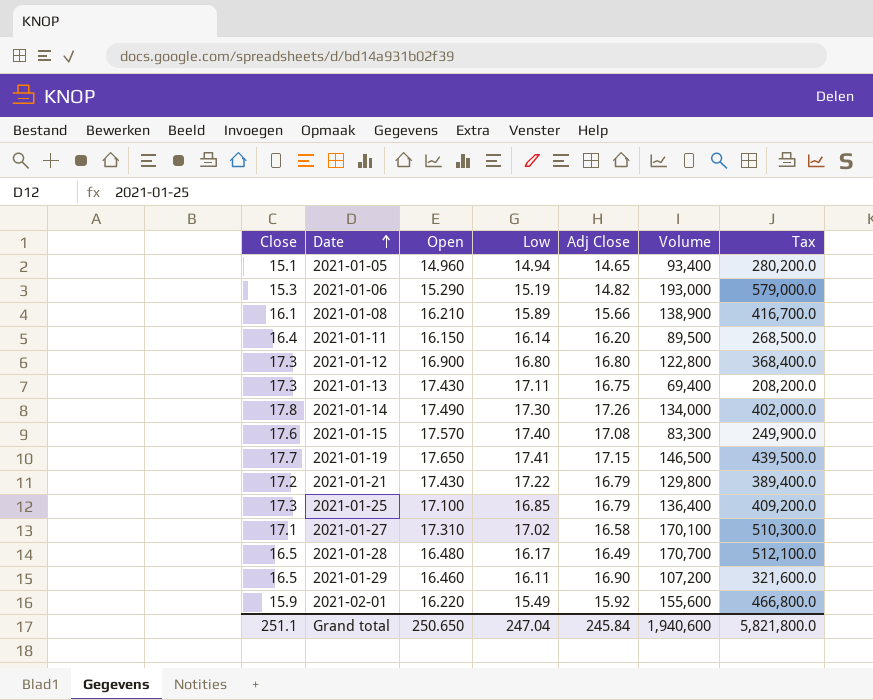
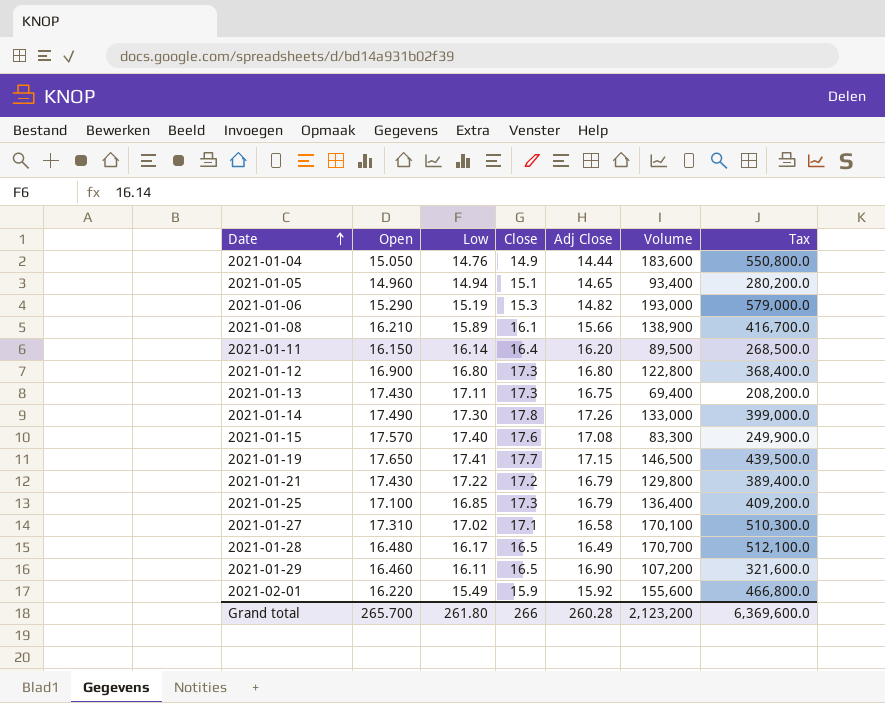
column Close | position: 1 -> 4
row 2021-01-04: none -> 15.050 | 14.76 | 14.9 | 14.44 | 183,600 | 550,800.0
2021-01-14 | Volume: 134,000 -> 133,000
2021-01-14 | Tax: 402,000.0 -> 399,000.0
Grand total | Open: 250.650 -> 265.700
Grand total | Low: 247.04 -> 261.80
Grand total | Close: 251.1 -> 266
Grand total | Adj Close: 245.84 -> 260.28
Grand total | Volume: 1,940,600 -> 2,123,200
Grand total | Tax: 5,821,800.0 -> 6,369,600.0

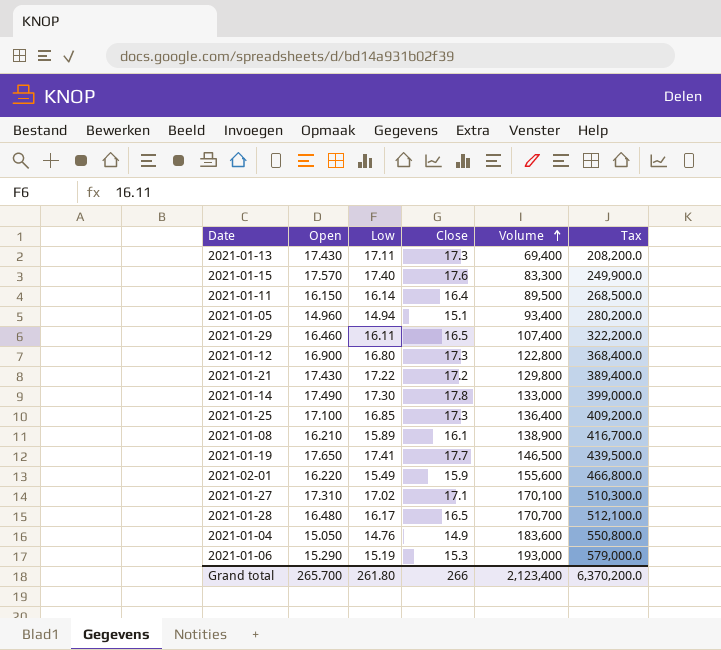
row order: Date ascending -> Volume ascending
column Adj Close | position: 5 -> none
2021-01-29 | Volume: 107,200 -> 107,400
2021-01-29 | Tax: 321,600.0 -> 322,200.0
Grand total | Volume: 2,123,200 -> 2,123,400
Grand total | Tax: 6,369,600.0 -> 6,370,200.0

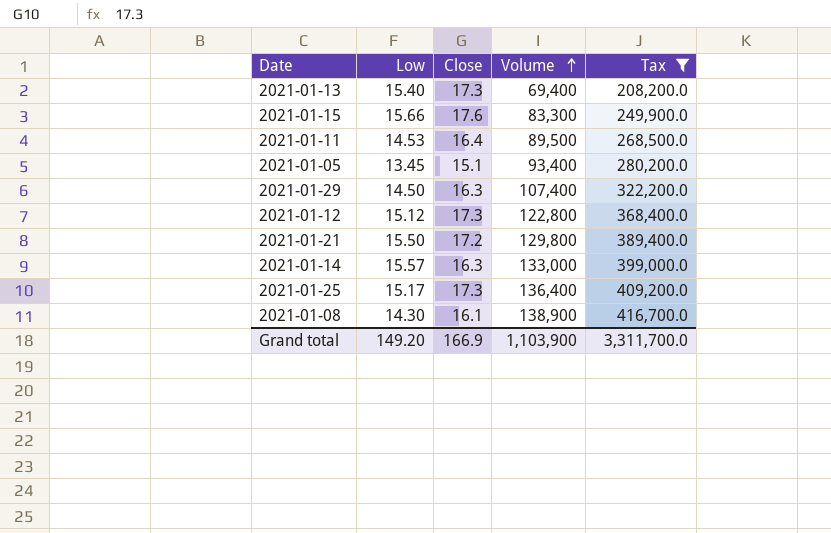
filter: none -> Tax <= 416,700.0
column Open | position: 2 -> none
2021-01-13 | Low: 17.11 -> 15.40
2021-01-15 | Low: 17.40 -> 15.66
2021-01-11 | Low: 16.14 -> 14.53
2021-01-05 | Low: 14.94 -> 13.45
2021-01-29 | Low: 16.11 -> 14.50
2021-01-29 | Close: 16.5 -> 16.3
2021-01-12 | Low: 16.80 -> 15.12
2021-01-21 | Low: 17.22 -> 15.50
2021-01-14 | Low: 17.30 -> 15.57
2021-01-14 | Close: 17.8 -> 16.3
2021-01-25 | Low: 16.85 -> 15.17
2021-01-08 | Low: 15.89 -> 14.30
Grand total | Low: 261.80 -> 149.20
Grand total | Close: 266 -> 166.9
Grand total | Volume: 2,123,400 -> 1,103,900
Grand total | Tax: 6,370,200.0 -> 3,311,700.0

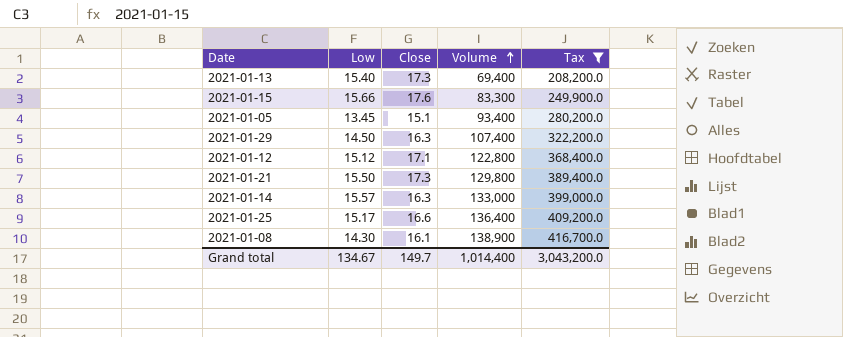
row 2021-01-11: 14.53 | 16.4 | 89,500 | 268,500.0 -> none
2021-01-12 | Close: 17.3 -> 17.1
2021-01-21 | Close: 17.2 -> 17.3
2021-01-25 | Close: 17.3 -> 16.6
Grand total | Low: 149.20 -> 134.67
Grand total | Close: 166.9 -> 149.7
Grand total | Volume: 1,103,900 -> 1,014,400
Grand total | Tax: 3,311,700.0 -> 3,043,200.0

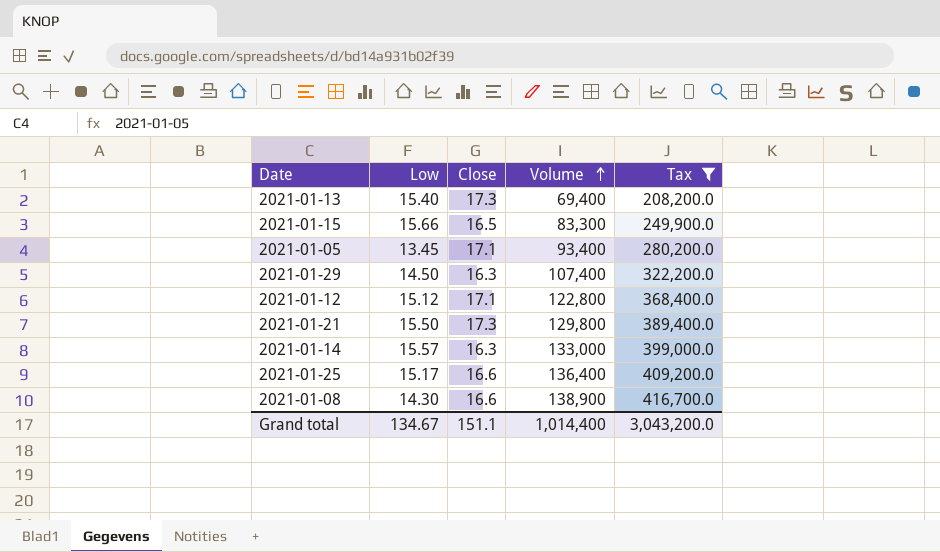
2021-01-15 | Close: 17.6 -> 16.5
2021-01-05 | Close: 15.1 -> 17.1
2021-01-08 | Close: 16.1 -> 16.6
Grand total | Close: 149.7 -> 151.1

